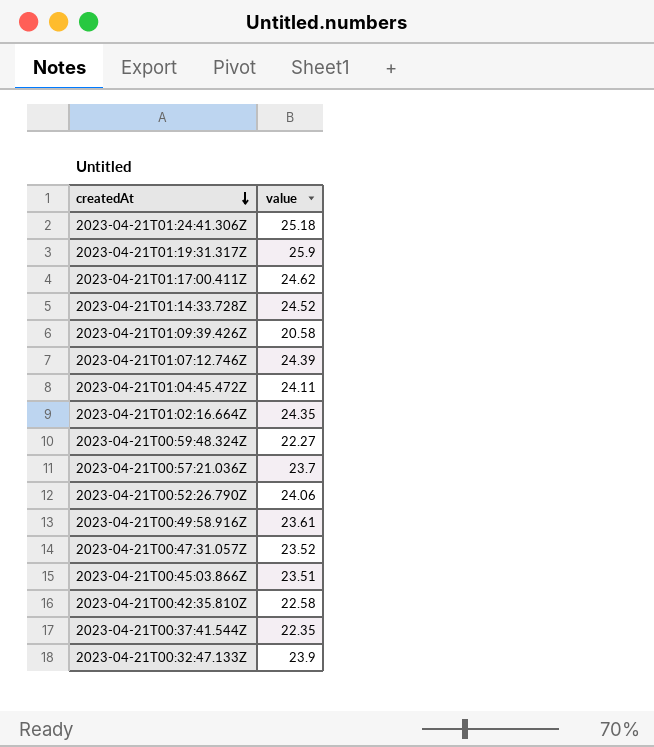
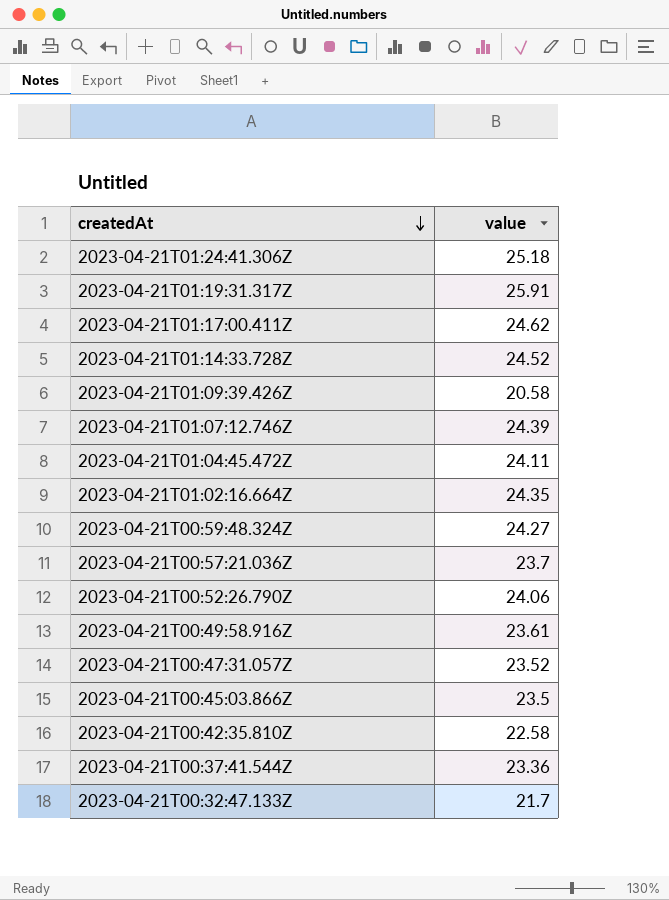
2023-04-21T01:19:31.317Z | value: 25.9 -> 25.91
2023-04-21T00:59:48.324Z | value: 22.27 -> 24.27
2023-04-21T00:45:03.866Z | value: 23.51 -> 23.5
2023-04-21T00:37:41.544Z | value: 22.35 -> 23.36
2023-04-21T00:32:47.133Z | value: 23.9 -> 21.7

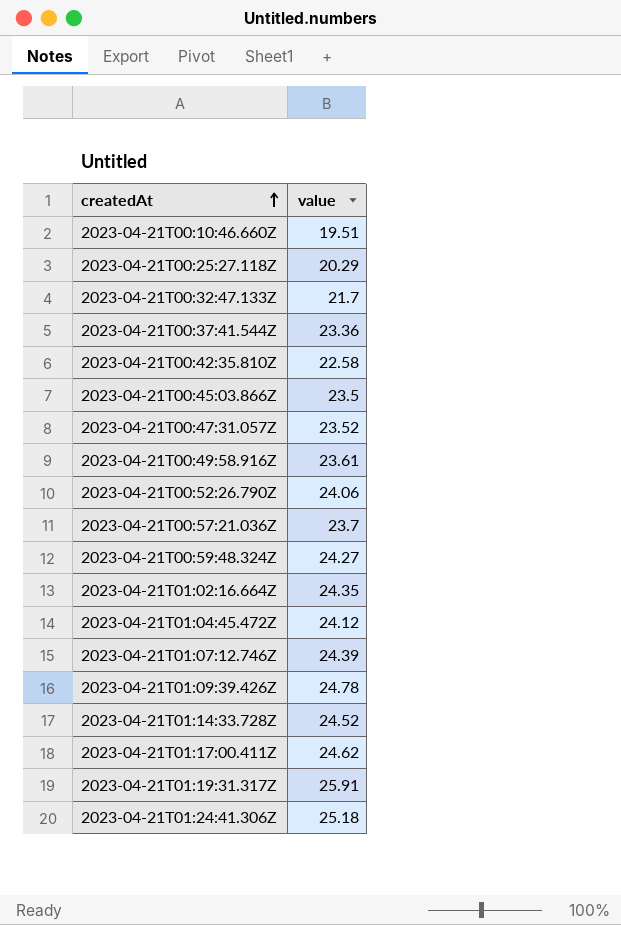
row order: createdAt descending -> createdAt ascending
row 2023-04-21T00:10:46.660Z: none -> 19.51
row 2023-04-21T00:25:27.118Z: none -> 20.29
2023-04-21T01:04:45.472Z | value: 24.11 -> 24.12
2023-04-21T01:09:39.426Z | value: 20.58 -> 24.78

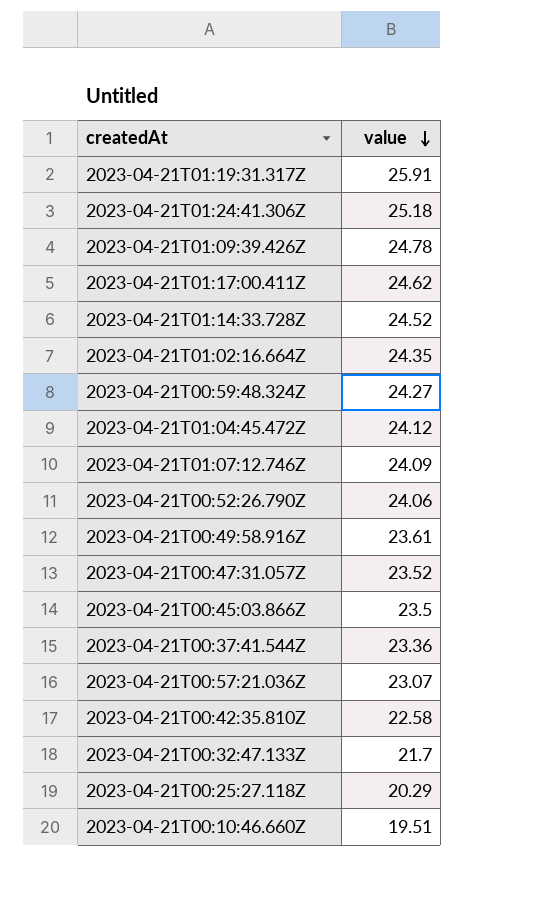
row order: createdAt ascending -> value descending
2023-04-21T01:07:12.746Z | value: 24.39 -> 24.09
2023-04-21T00:57:21.036Z | value: 23.7 -> 23.07

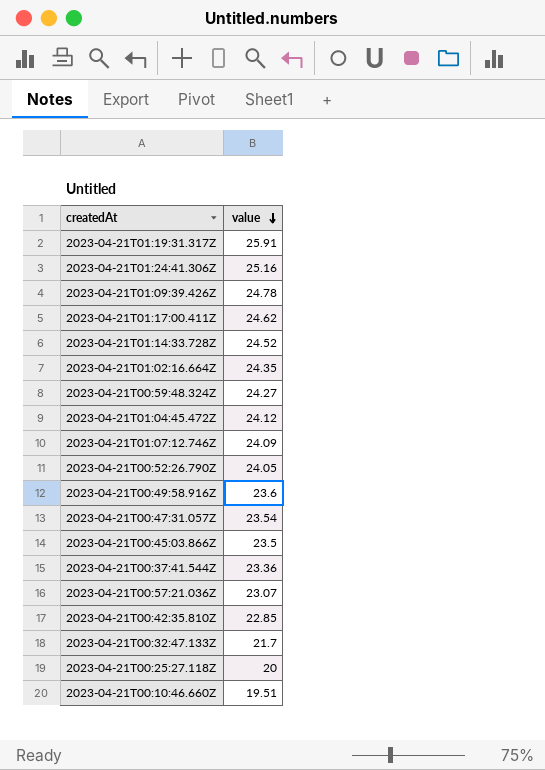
2023-04-21T01:24:41.306Z | value: 25.18 -> 25.16
2023-04-21T00:52:26.790Z | value: 24.06 -> 24.05
2023-04-21T00:49:58.916Z | value: 23.61 -> 23.6
2023-04-21T00:47:31.057Z | value: 23.52 -> 23.54
2023-04-21T00:42:35.810Z | value: 22.58 -> 22.85
2023-04-21T00:25:27.118Z | value: 20.29 -> 20

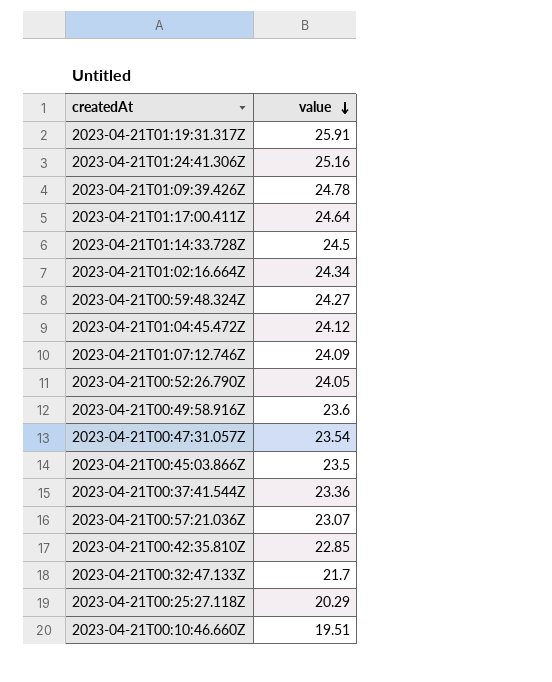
2023-04-21T01:17:00.411Z | value: 24.62 -> 24.64
2023-04-21T01:14:33.728Z | value: 24.52 -> 24.5
2023-04-21T01:02:16.664Z | value: 24.35 -> 24.34
2023-04-21T00:25:27.118Z | value: 20 -> 20.29

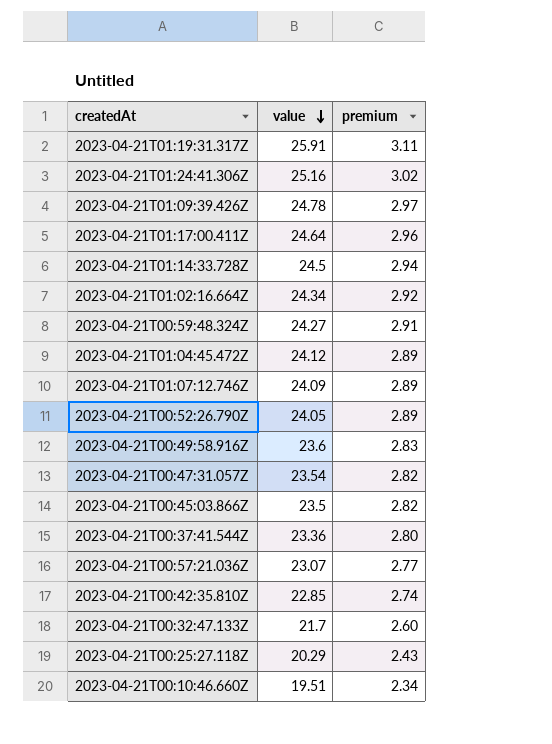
column premium | formula: none -> [value] * 0.12

